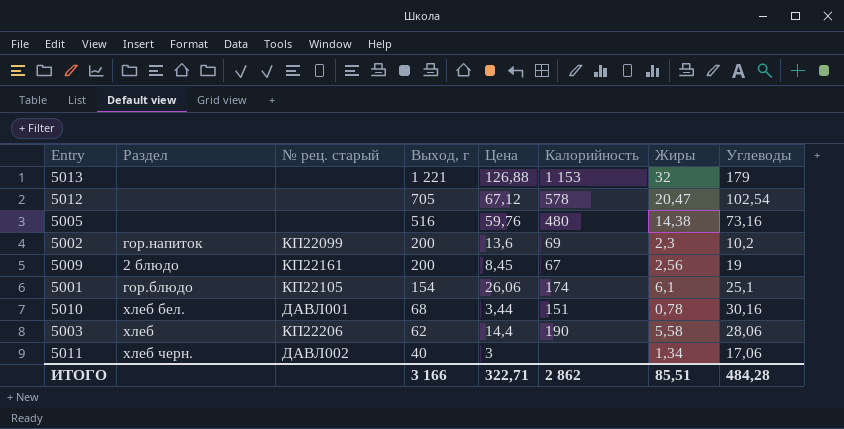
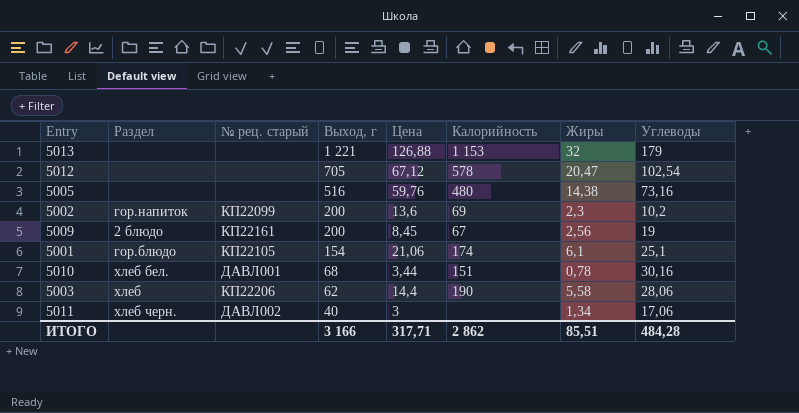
5001 | Цена: 26,06 -> 21,06
ИТОГО | Цена: 322,71 -> 317,71

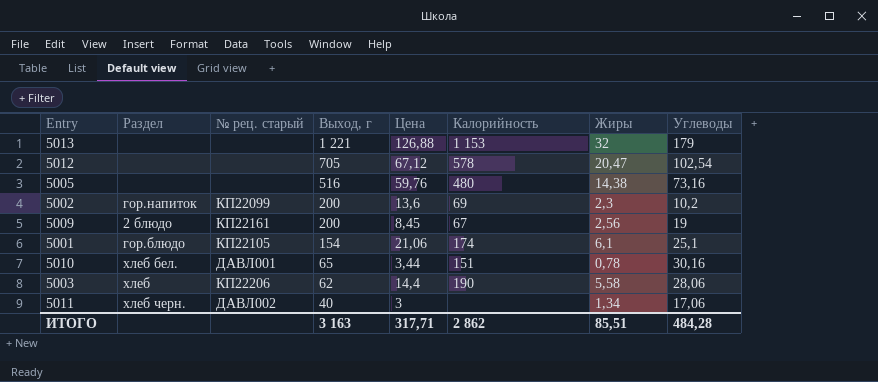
5010 | Выход, г: 68 -> 65
ИТОГО | Выход, г: 3 166 -> 3 163

